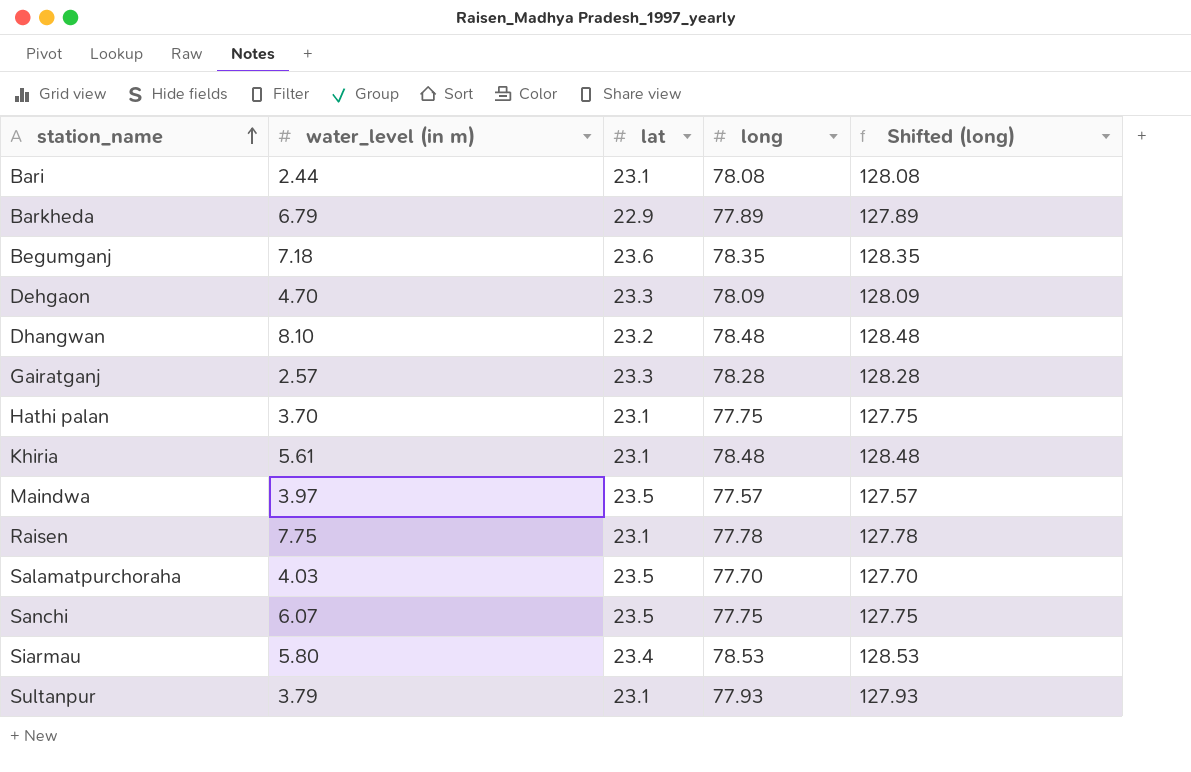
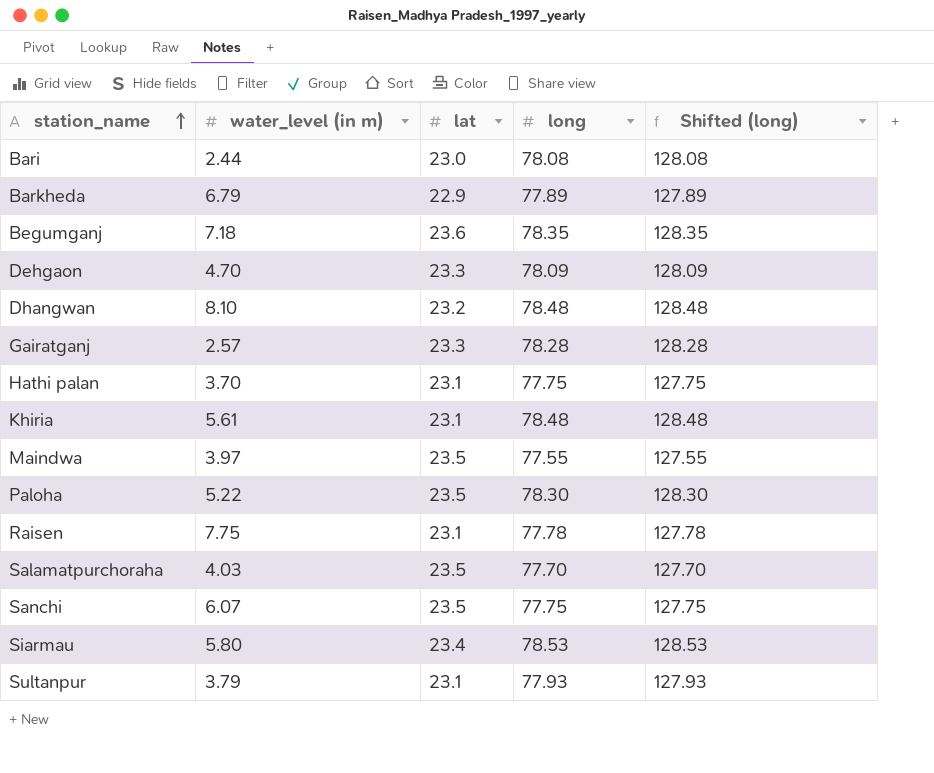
Bari | lat: 23.1 -> 23.0
Maindwa | long: 77.57 -> 77.55
Maindwa | Shifted (long): 127.57 -> 127.55
row Paloha: none -> 5.22 | 23.5 | 78.30 | 128.30

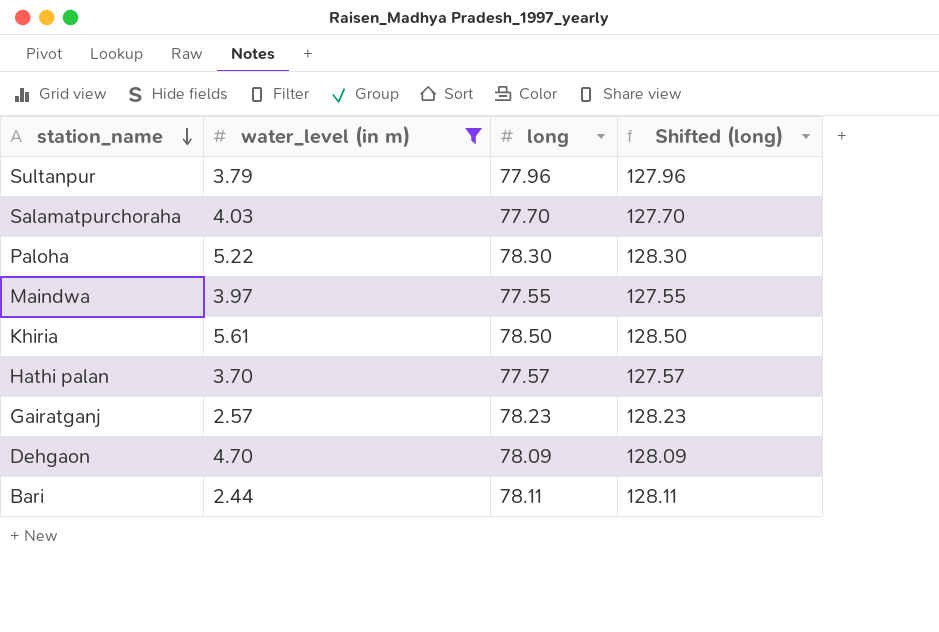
filter: none -> water_level (in m) <= 5.61
row order: station_name ascending -> station_name descending
column lat | position: 3 -> none
Sultanpur | long: 77.93 -> 77.96
Sultanpur | Shifted (long): 127.93 -> 127.96
Khiria | long: 78.48 -> 78.50
Khiria | Shifted (long): 128.48 -> 128.50
Hathi palan | long: 77.75 -> 77.57
Hathi palan | Shifted (long): 127.75 -> 127.57
Gairatganj | long: 78.28 -> 78.23
Gairatganj | Shifted (long): 128.28 -> 128.23
Bari | long: 78.08 -> 78.11
Bari | Shifted (long): 128.08 -> 128.11

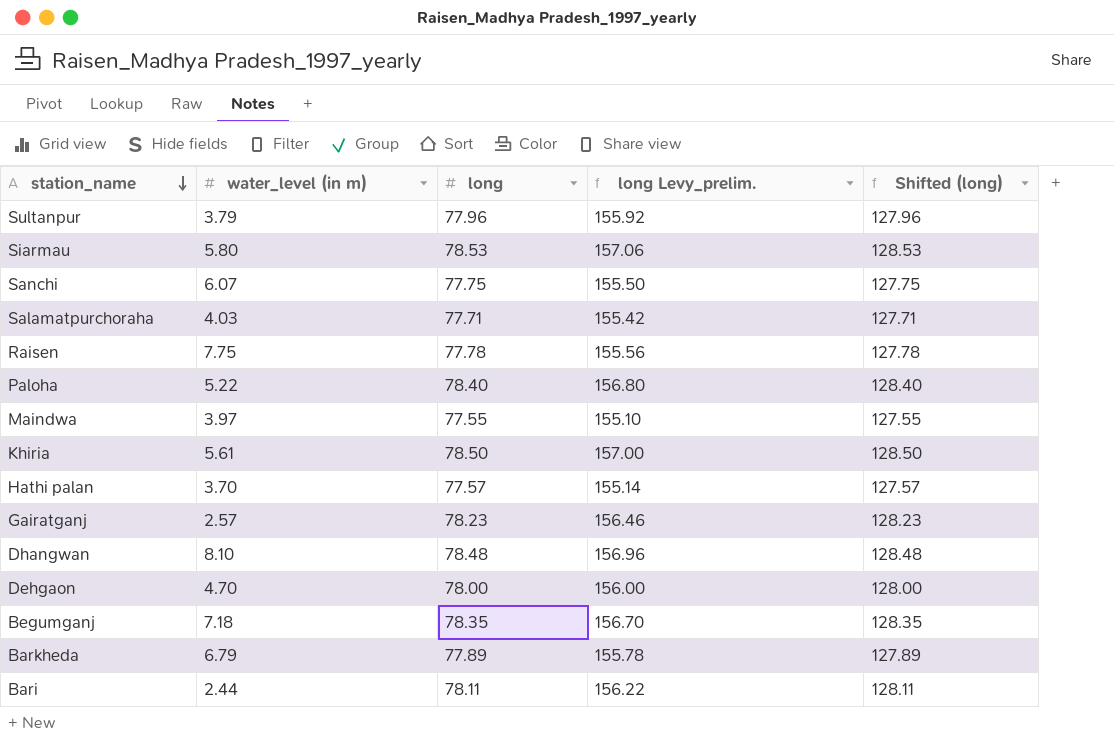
filter: water_level (in m) <= 5.61 -> none
column long Levy_prelim. | formula: none -> [long] * 2
Salamatpurchoraha | long: 77.70 -> 77.71
Salamatpurchoraha | Shifted (long): 127.70 -> 127.71
Paloha | long: 78.30 -> 78.40
Paloha | Shifted (long): 128.30 -> 128.40
Dehgaon | long: 78.09 -> 78.00
Dehgaon | Shifted (long): 128.09 -> 128.00

